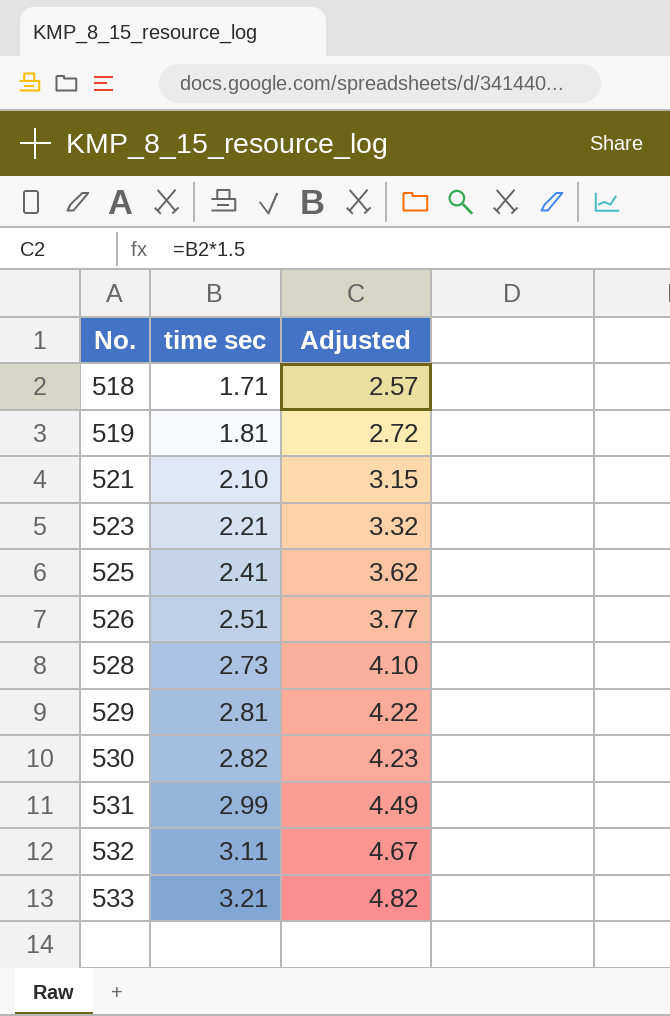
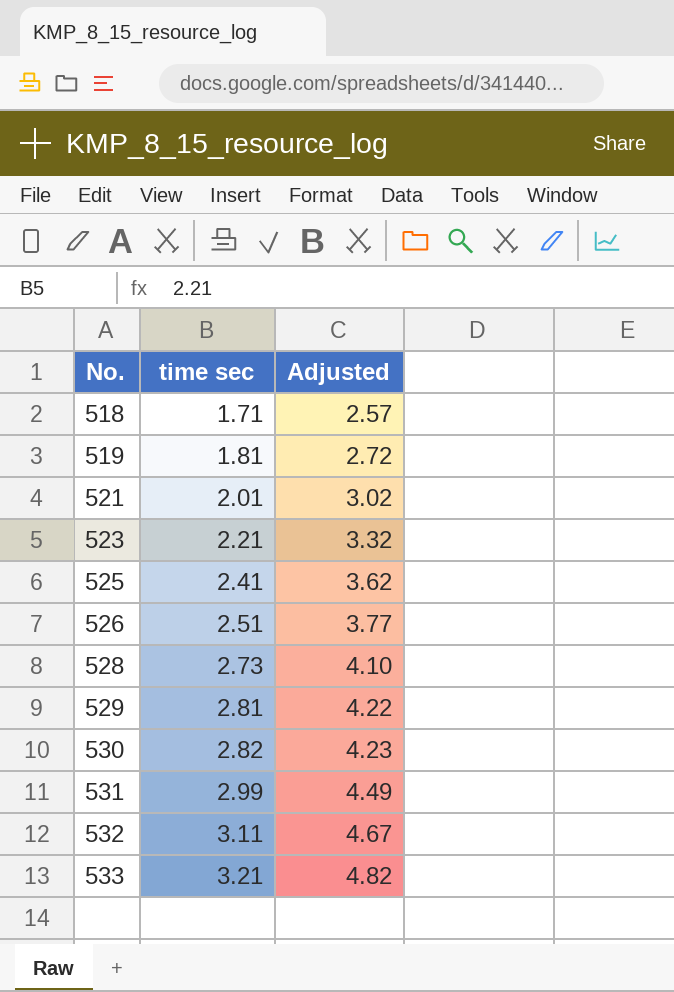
521 | time sec: 2.10 -> 2.01
521 | Adjusted: 3.15 -> 3.02

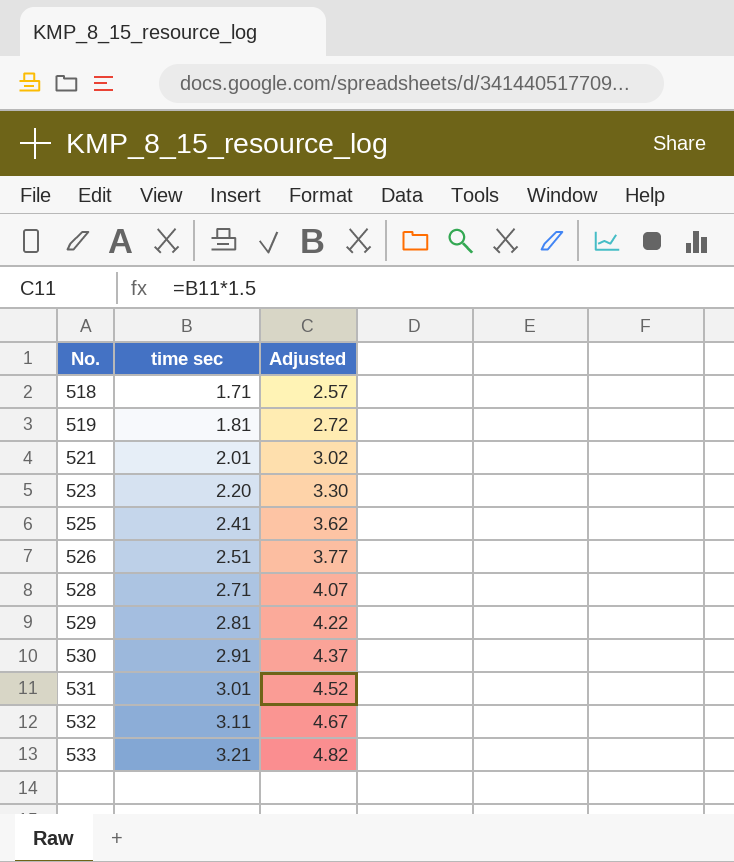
523 | time sec: 2.21 -> 2.20
523 | Adjusted: 3.32 -> 3.30
528 | time sec: 2.73 -> 2.71
528 | Adjusted: 4.10 -> 4.07
530 | time sec: 2.82 -> 2.91
530 | Adjusted: 4.23 -> 4.37
531 | time sec: 2.99 -> 3.01
531 | Adjusted: 4.49 -> 4.52

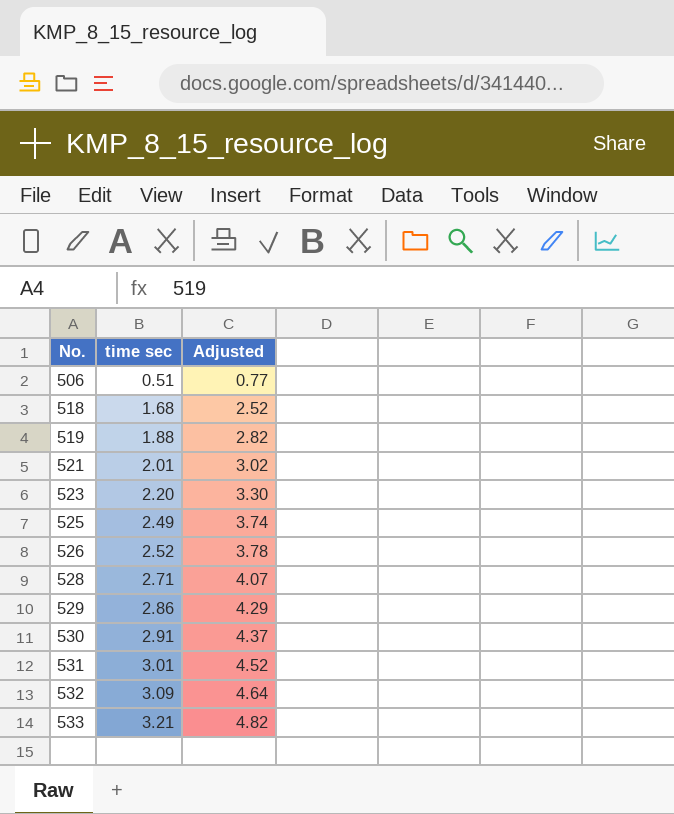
row 506: none -> 0.51 | 0.77
518 | time sec: 1.71 -> 1.68
518 | Adjusted: 2.57 -> 2.52
519 | time sec: 1.81 -> 1.88
519 | Adjusted: 2.72 -> 2.82
525 | time sec: 2.41 -> 2.49
525 | Adjusted: 3.62 -> 3.74
526 | time sec: 2.51 -> 2.52
526 | Adjusted: 3.77 -> 3.78
529 | time sec: 2.81 -> 2.86
529 | Adjusted: 4.22 -> 4.29
532 | time sec: 3.11 -> 3.09
532 | Adjusted: 4.67 -> 4.64

